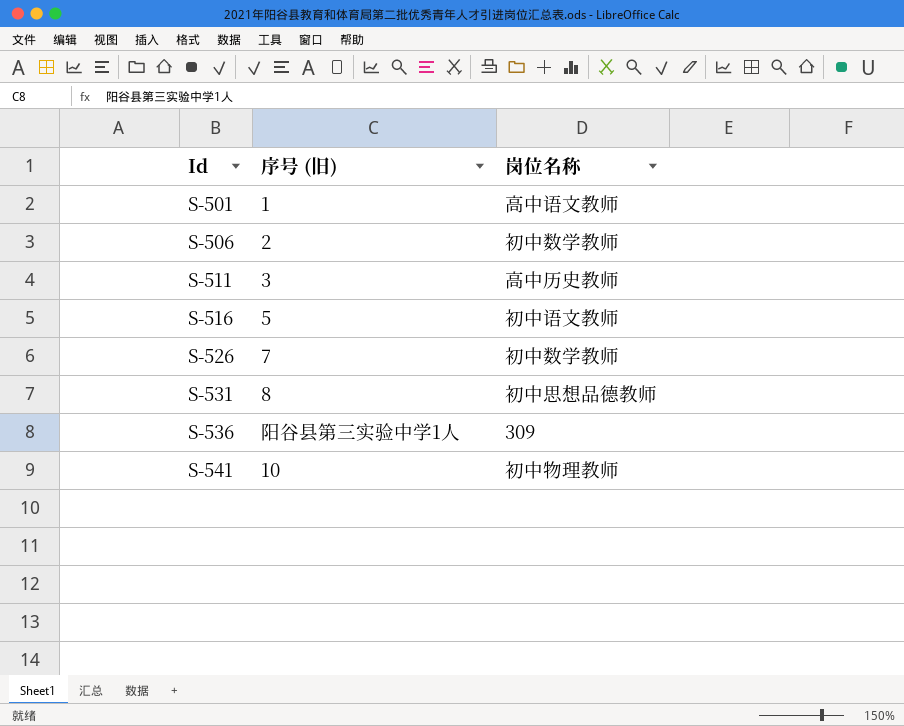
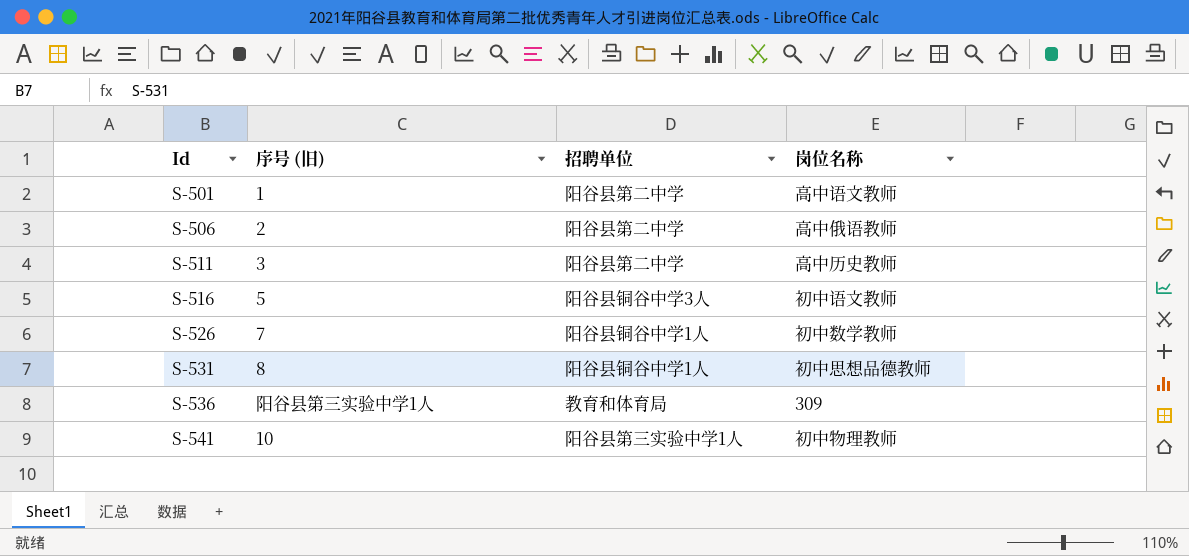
column 招聘单位 | position: none -> 3
S-506 | 岗位名称: 初中数学教师 -> 高中俄语教师

